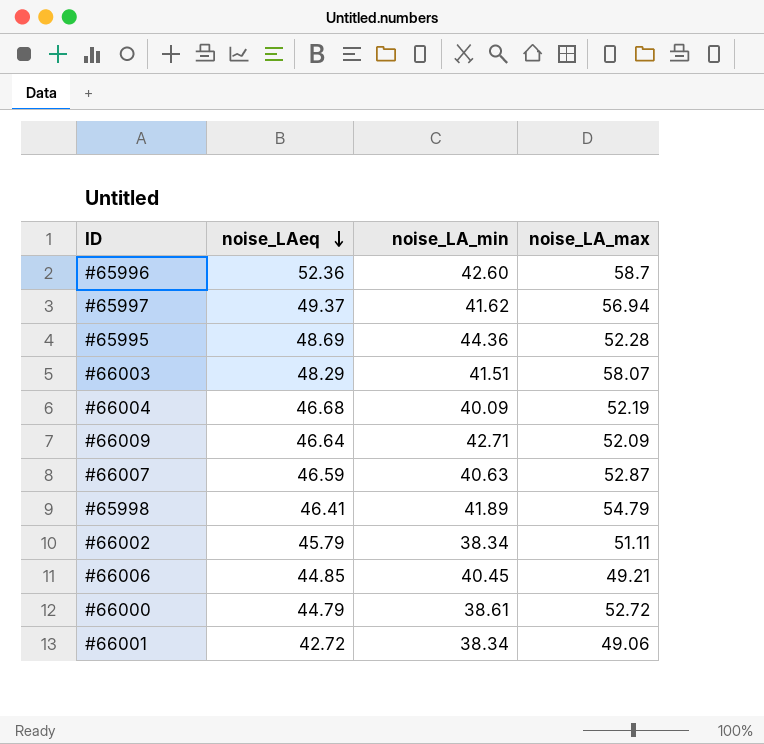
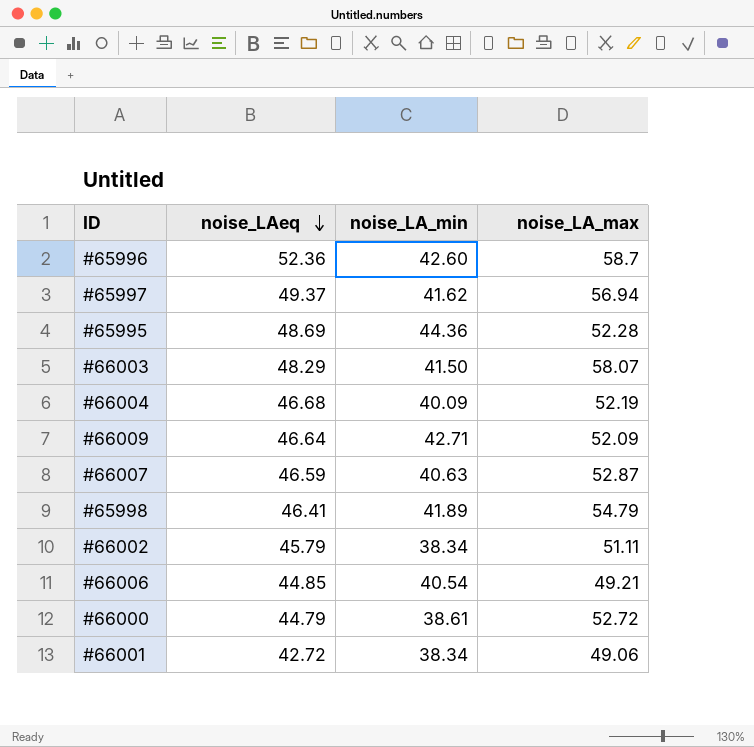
#66003 | noise_LA_min: 41.51 -> 41.50
#66006 | noise_LA_min: 40.45 -> 40.54

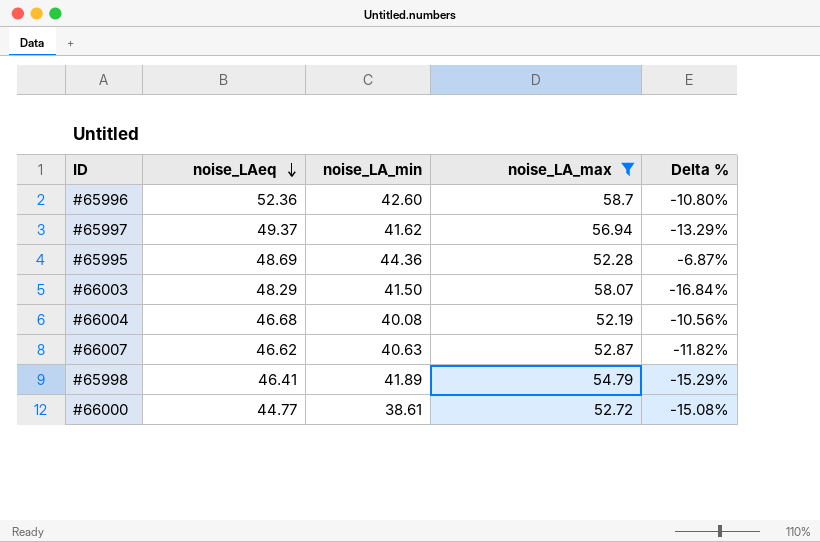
filter: none -> noise_LA_max >= 52.19
column Delta % | formula: none -> ([noise_LAeq] - [noise_LA_max]) / [noise_LA_max]
#66004 | noise_LA_min: 40.09 -> 40.08
#66007 | noise_LAeq: 46.59 -> 46.62
#66000 | noise_LAeq: 44.79 -> 44.77

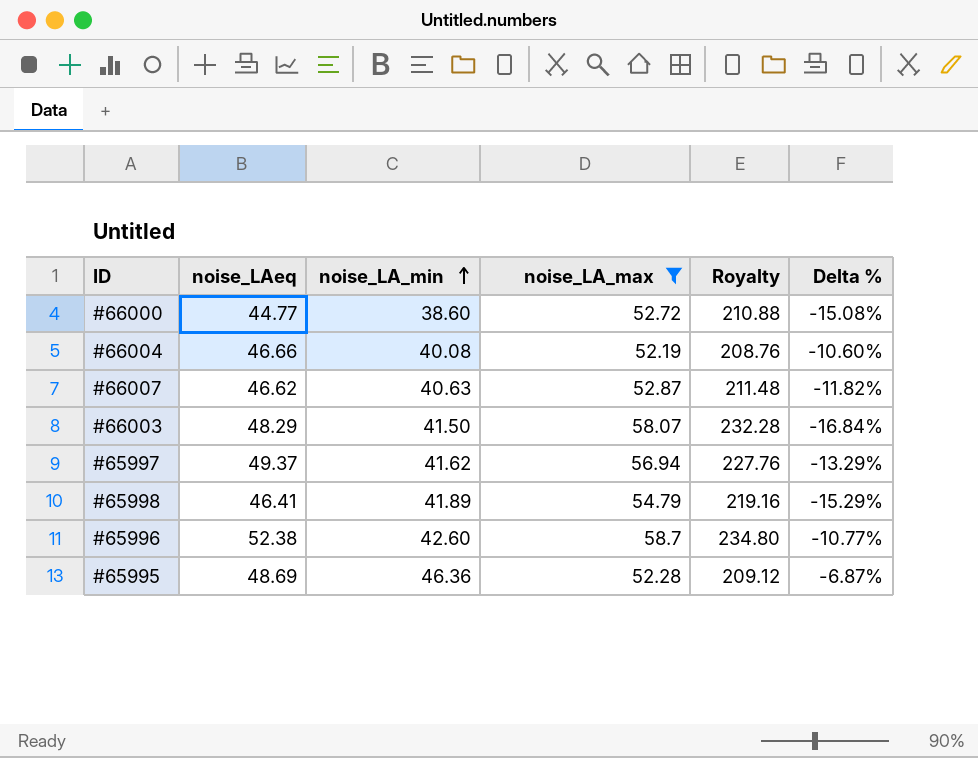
row order: noise_LAeq descending -> noise_LA_min ascending
column Royalty | formula: none -> [noise_LA_max] * 4
#66000 | noise_LA_min: 38.61 -> 38.60
#66004 | noise_LAeq: 46.68 -> 46.66
#66004 | Delta %: -10.56% -> -10.60%
#65996 | noise_LAeq: 52.36 -> 52.38
#65996 | Delta %: -10.80% -> -10.77%
#65995 | noise_LA_min: 44.36 -> 46.36

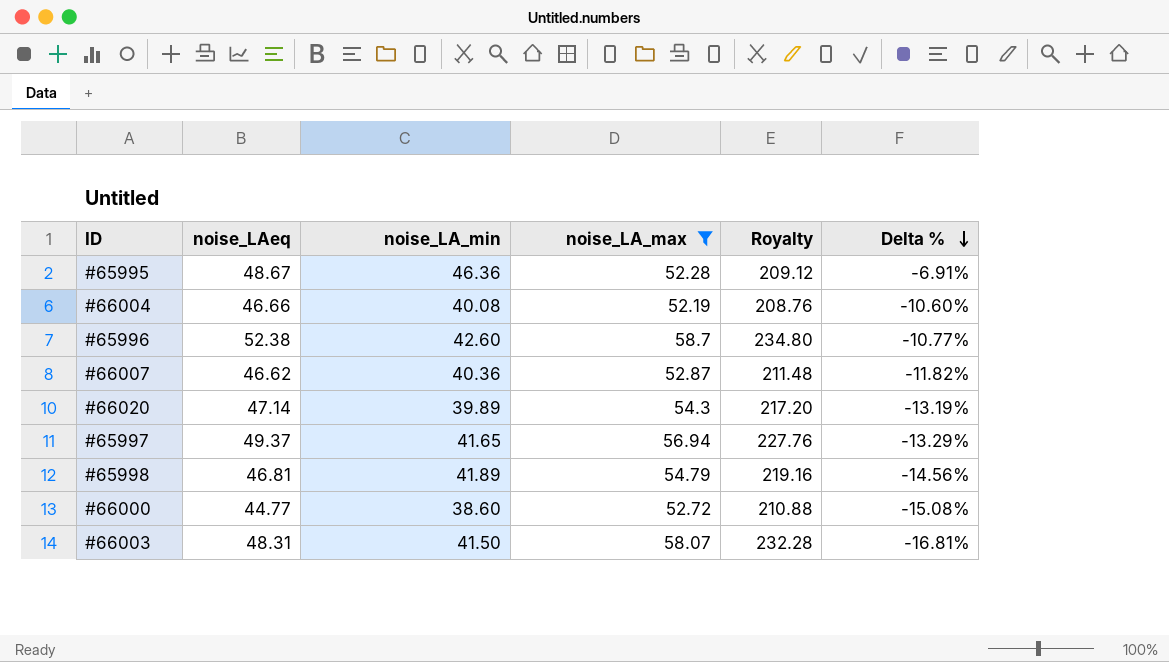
row order: noise_LA_min ascending -> Delta % descending
#65995 | noise_LAeq: 48.69 -> 48.67
#65995 | Delta %: -6.87% -> -6.91%
#66007 | noise_LA_min: 40.63 -> 40.36
row #66020: none -> 47.14 | 39.89 | 54.3 | 217.20 | -13.19%
#65997 | noise_LA_min: 41.62 -> 41.65
#65998 | noise_LAeq: 46.41 -> 46.81
#65998 | Delta %: -15.29% -> -14.56%
#66003 | noise_LAeq: 48.29 -> 48.31
#66003 | Delta %: -16.84% -> -16.81%

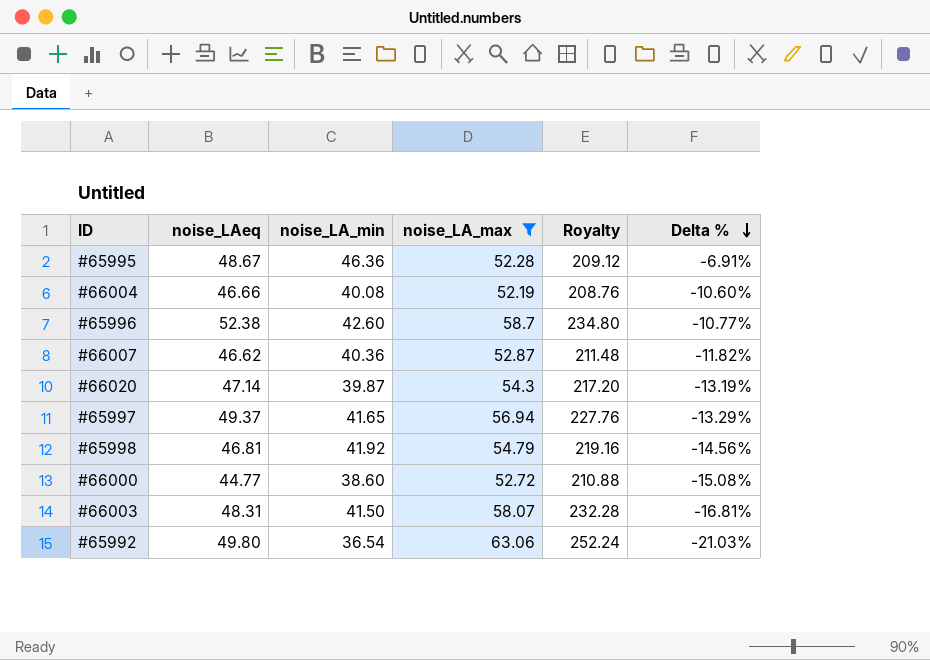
#66020 | noise_LA_min: 39.89 -> 39.87
#65998 | noise_LA_min: 41.89 -> 41.92
row #65992: none -> 49.80 | 36.54 | 63.06 | 252.24 | -21.03%

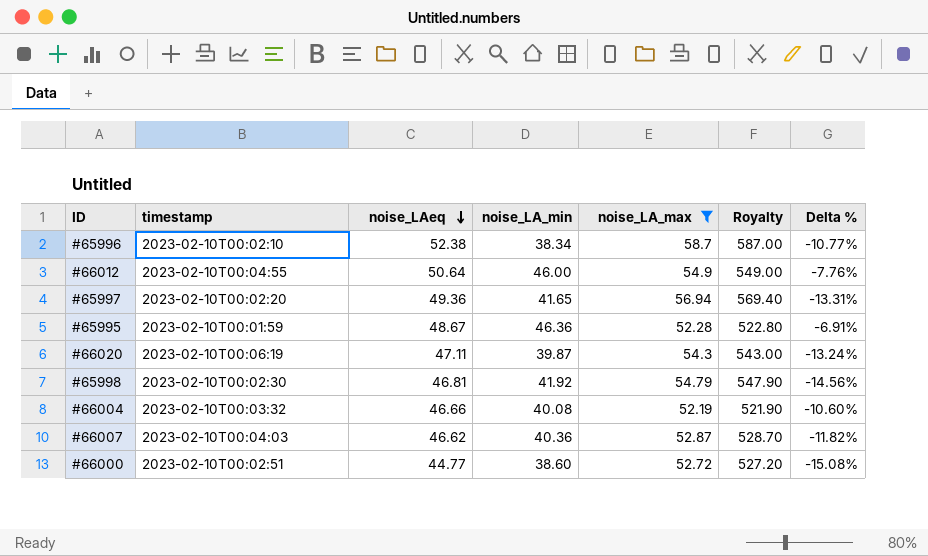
row order: Delta % descending -> noise_LAeq descending
column timestamp | position: none -> 2
column Royalty | formula: [noise_LA_max] * 4 -> [noise_LA_max] * 10
row #66003: 48.31 | 41.50 | 58.07 | 232.28 | -16.81% -> none
row #65992: 49.80 | 36.54 | 63.06 | 252.24 | -21.03% -> none
#65996 | noise_LA_min: 42.60 -> 38.34
row #66012: none -> 2023-02-10T00:04:55 | 50.64 | 46.00 | 54.9 | 549.00 | -7.76%
#65997 | noise_LAeq: 49.37 -> 49.36
#65997 | Delta %: -13.29% -> -13.31%
#66020 | noise_LAeq: 47.14 -> 47.11
#66020 | Delta %: -13.19% -> -13.24%

